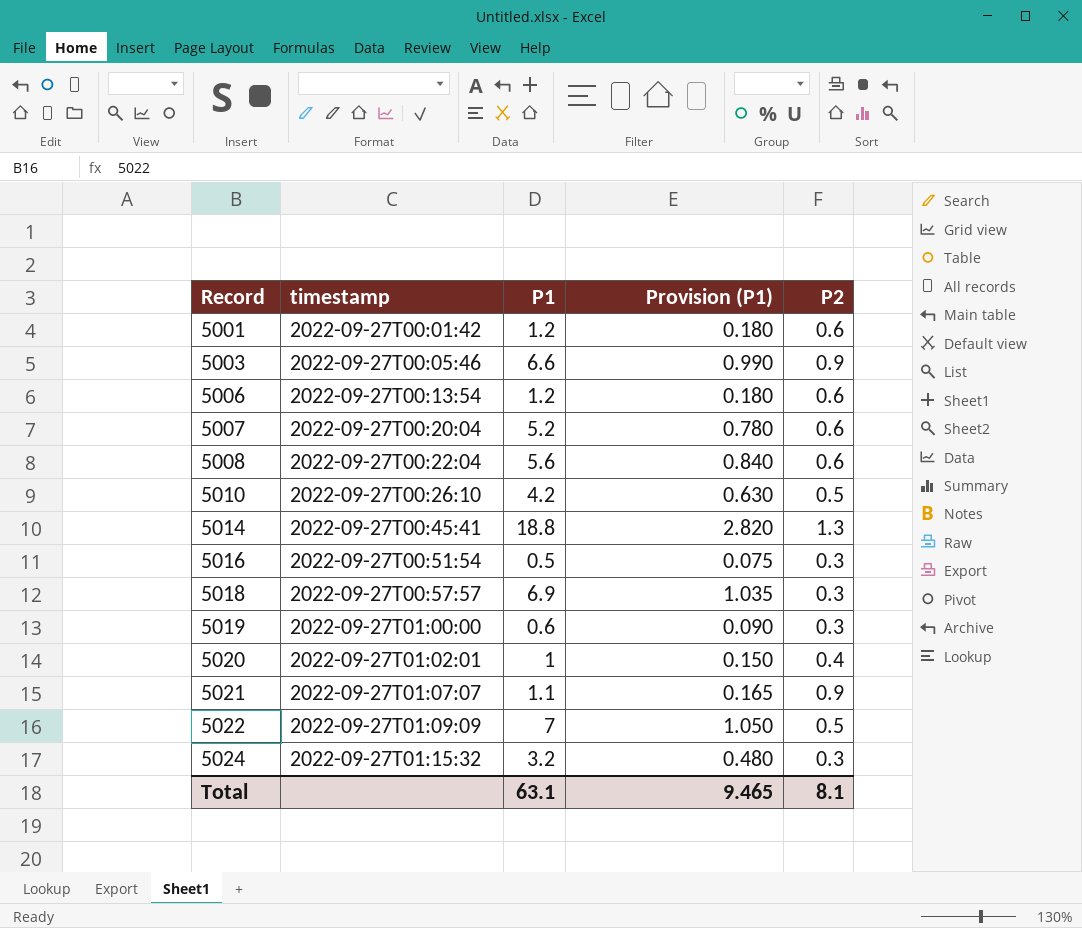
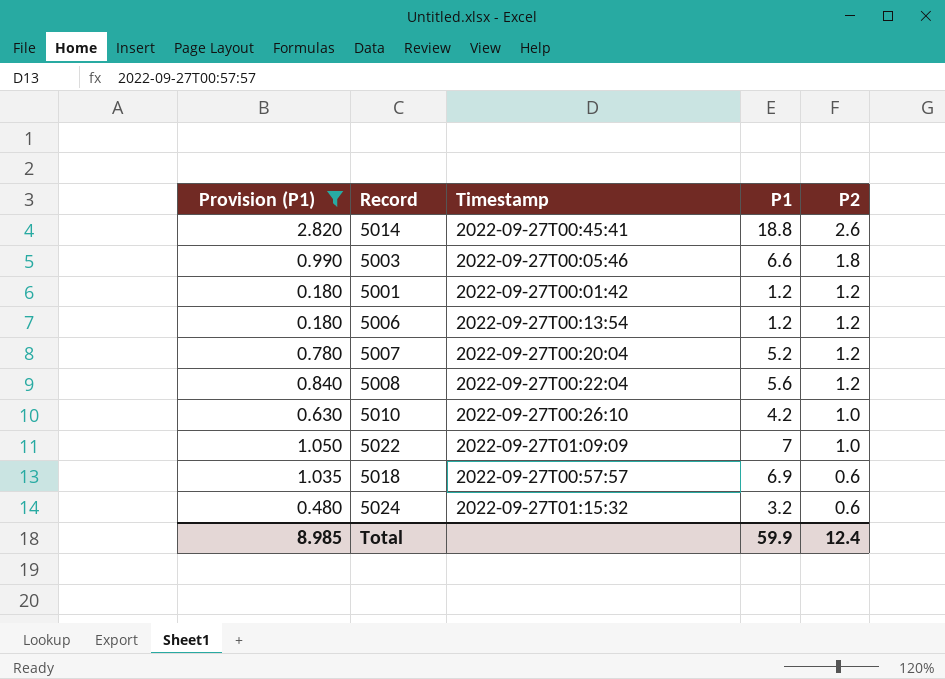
filter: none -> Provision (P1) >= 0.180
row order: Record ascending -> P2 descending
column Provision (P1) | position: 4 -> 1
column name: timestamp -> Timestamp
5014 | P2: 1.3 -> 2.6
5003 | P2: 0.9 -> 1.8
5001 | P2: 0.6 -> 1.2
5006 | P2: 0.6 -> 1.2
5007 | P2: 0.6 -> 1.2
5008 | P2: 0.6 -> 1.2
5010 | P2: 0.5 -> 1.0
5022 | P2: 0.5 -> 1.0
5018 | P2: 0.3 -> 0.6
5024 | P2: 0.3 -> 0.6
Total | Provision (P1): 9.465 -> 8.985
Total | P1: 63.1 -> 59.9
Total | P2: 8.1 -> 12.4

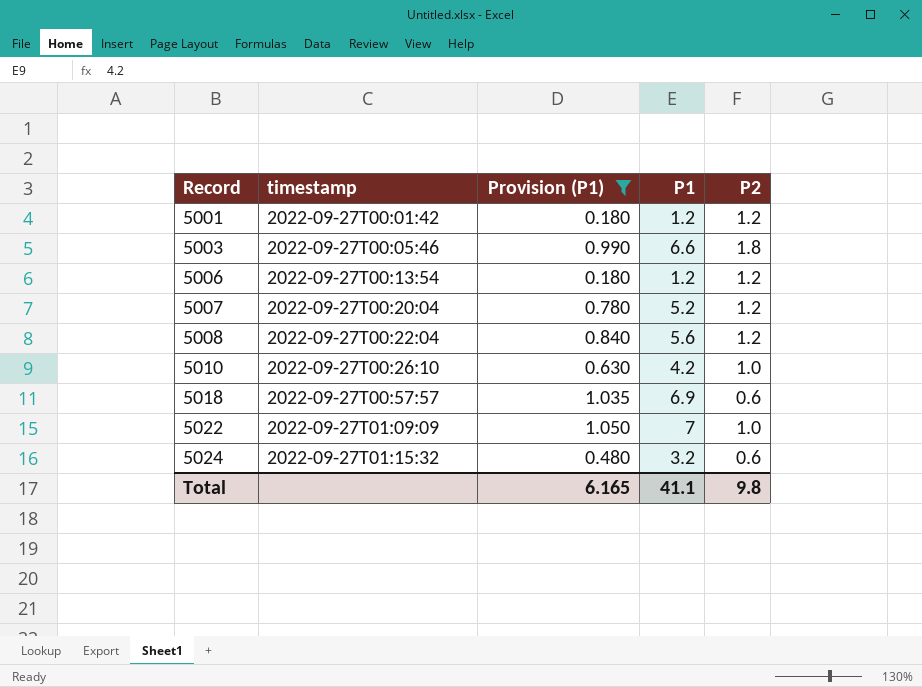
row order: P2 descending -> Record ascending
column name: Timestamp -> timestamp
column Provision (P1) | position: 1 -> 3
row 5014: 2.820 | 2022-09-27T00:45:41 | 18.8 | 2.6 -> none
Total | Provision (P1): 8.985 -> 6.165
Total | P1: 59.9 -> 41.1
Total | P2: 12.4 -> 9.8

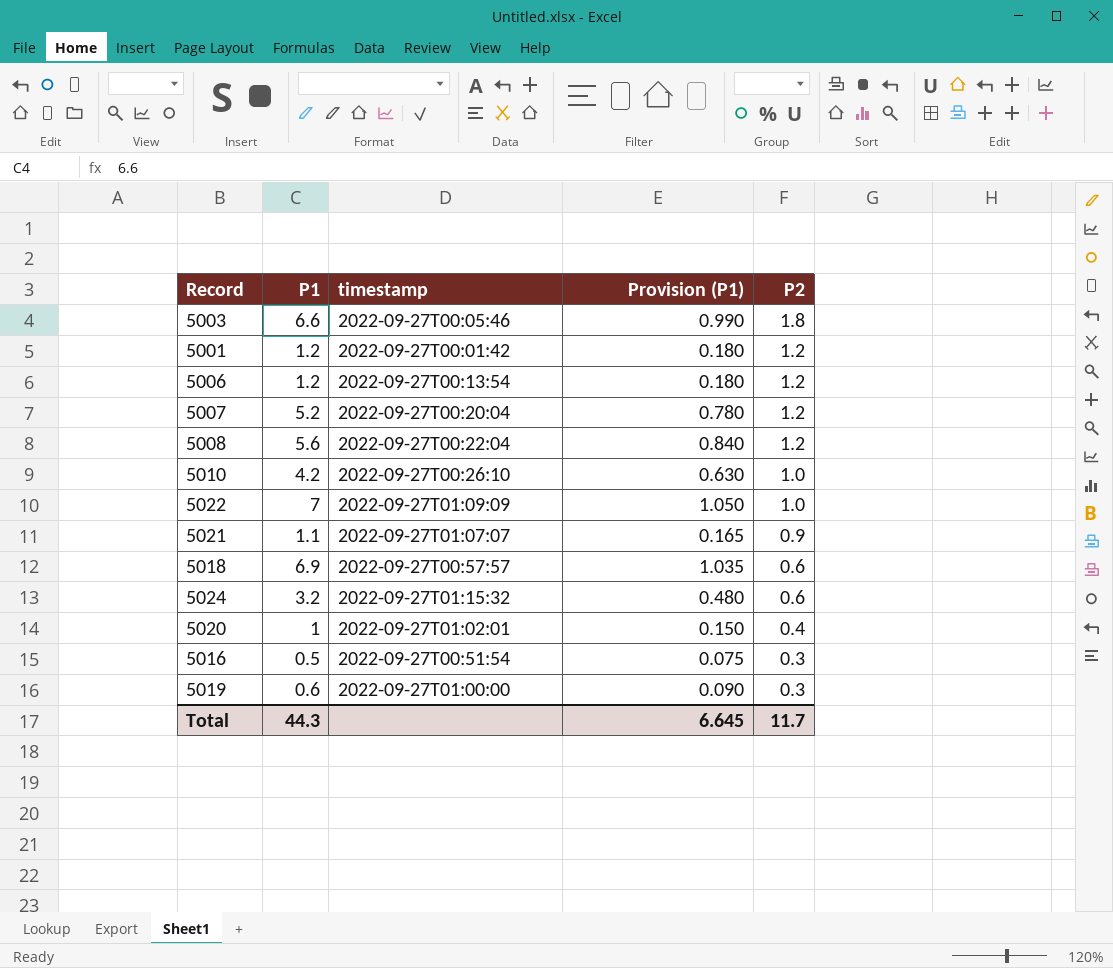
filter: Provision (P1) >= 0.180 -> none
row order: Record ascending -> P2 descending
column P1 | position: 4 -> 2
Total | P1: 41.1 -> 44.3
Total | Provision (P1): 6.165 -> 6.645
Total | P2: 9.8 -> 11.7

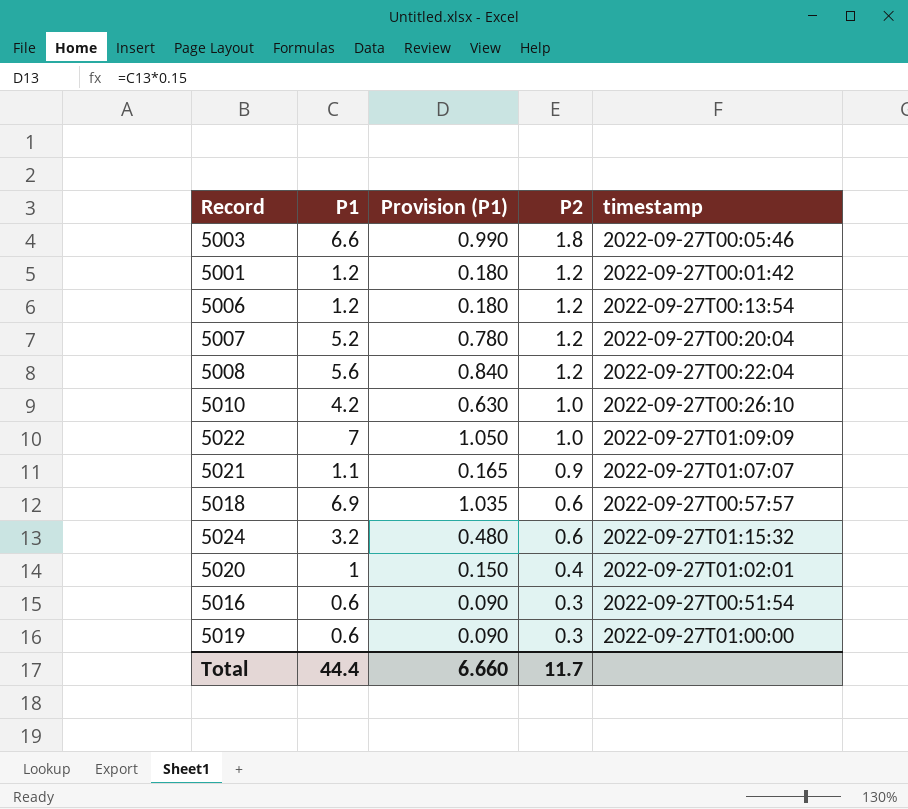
column timestamp | position: 3 -> 5
5016 | P1: 0.5 -> 0.6
5016 | Provision (P1): 0.075 -> 0.090
Total | P1: 44.3 -> 44.4
Total | Provision (P1): 6.645 -> 6.660

